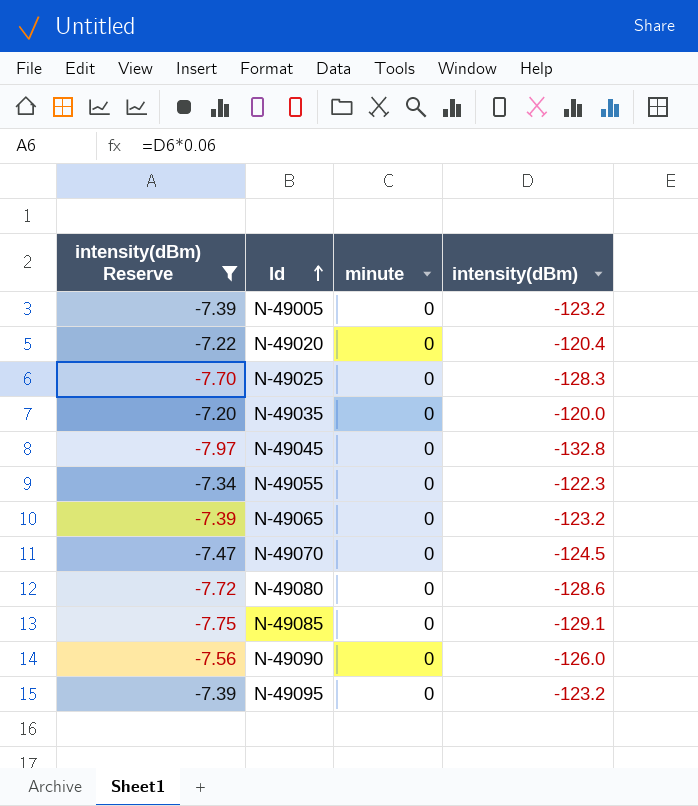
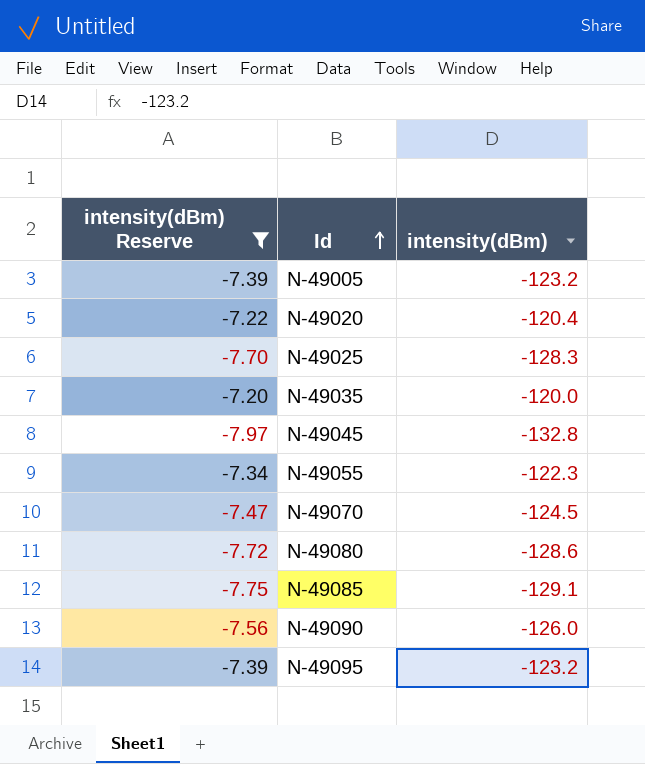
column minute | position: 3 -> none
row N-49065: -7.39 | 0 | -123.2 -> none

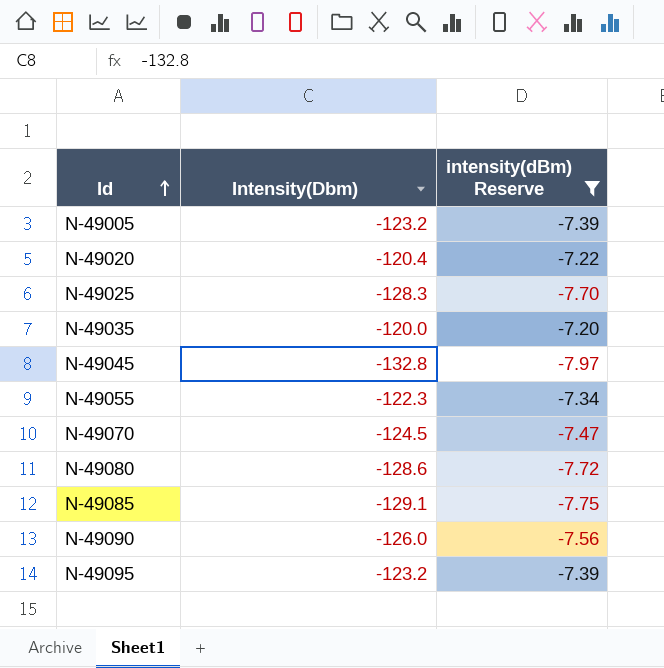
column name: intensity(dBm) -> Intensity(Dbm)
column intensity(dBm) Reserve | position: 1 -> 3

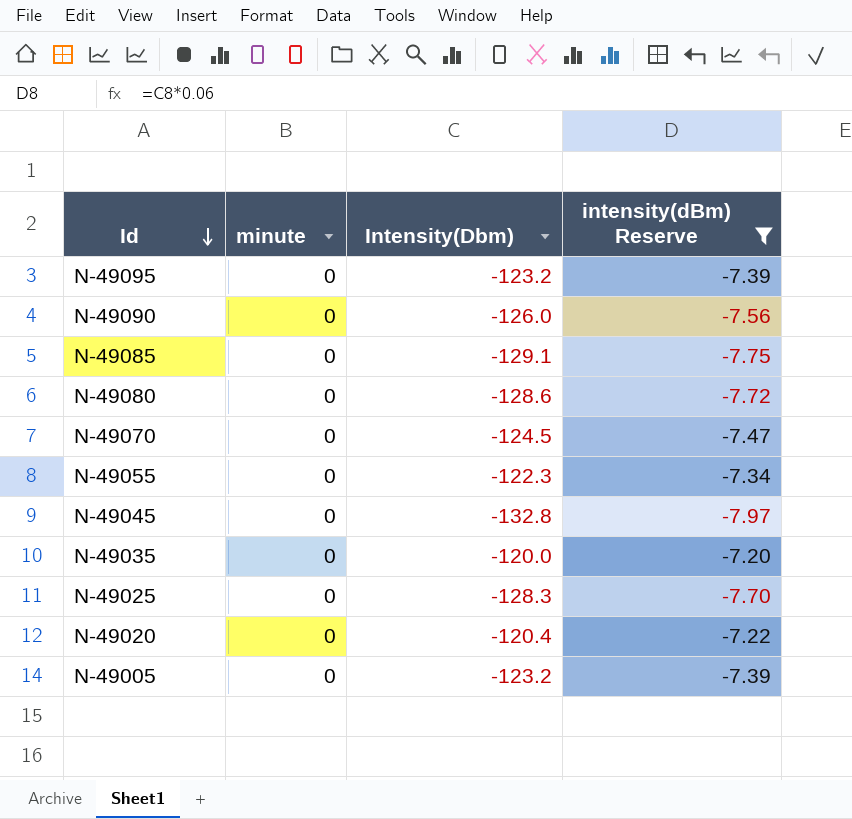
row order: Id ascending -> Id descending
column minute | position: none -> 2

